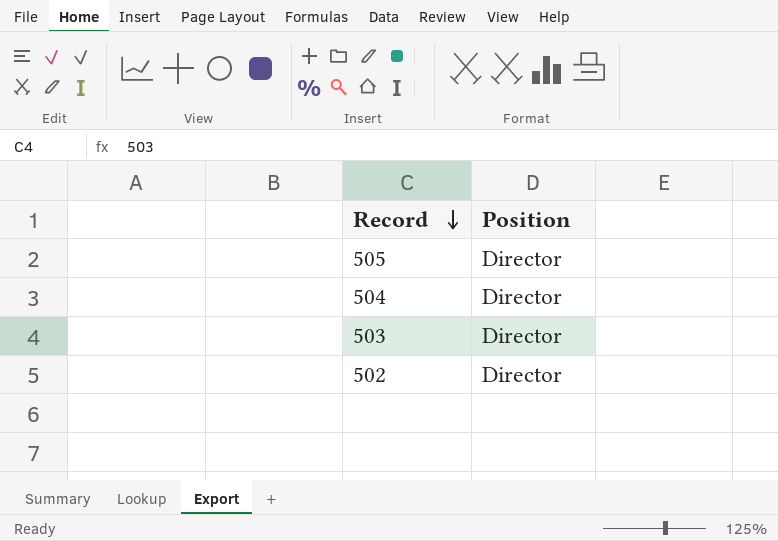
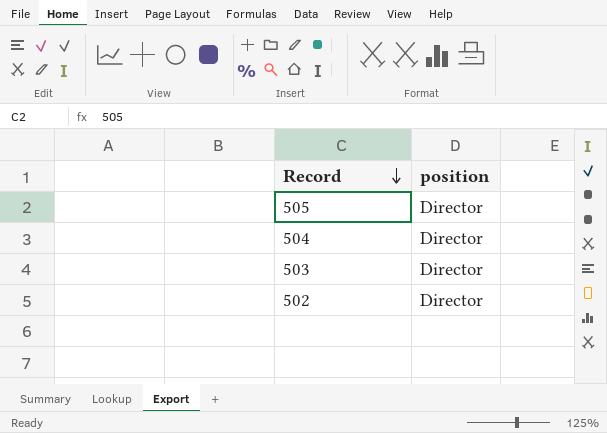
column name: Position -> position

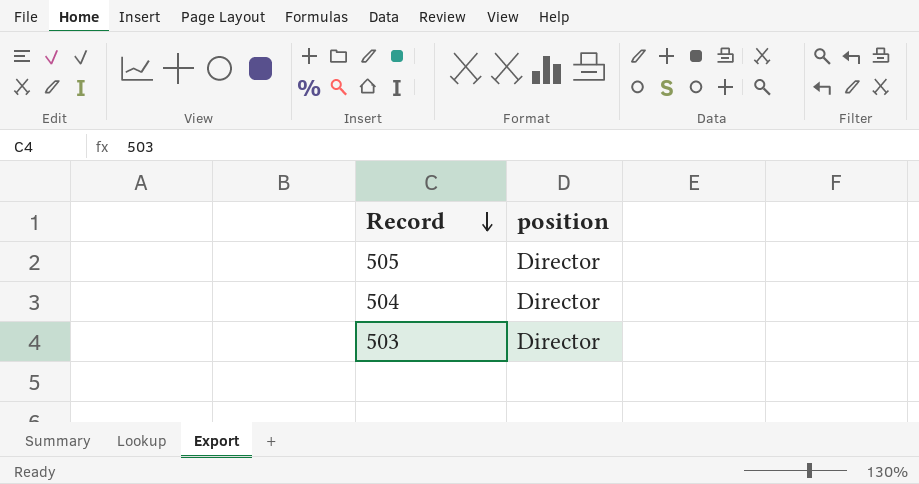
row 502: Director -> none

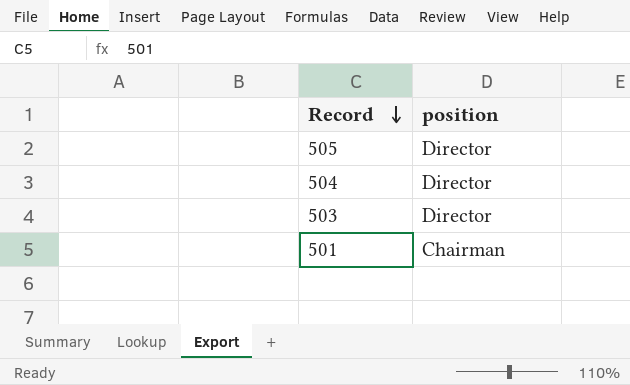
row 501: none -> Chairman

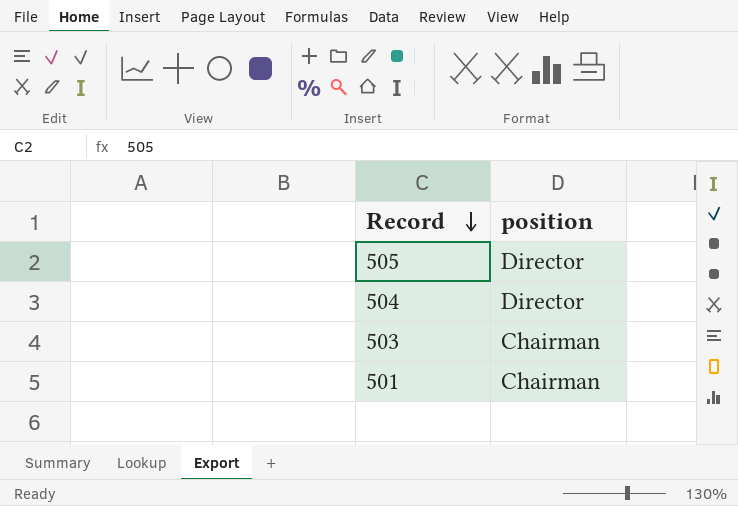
503 | position: Director -> Chairman

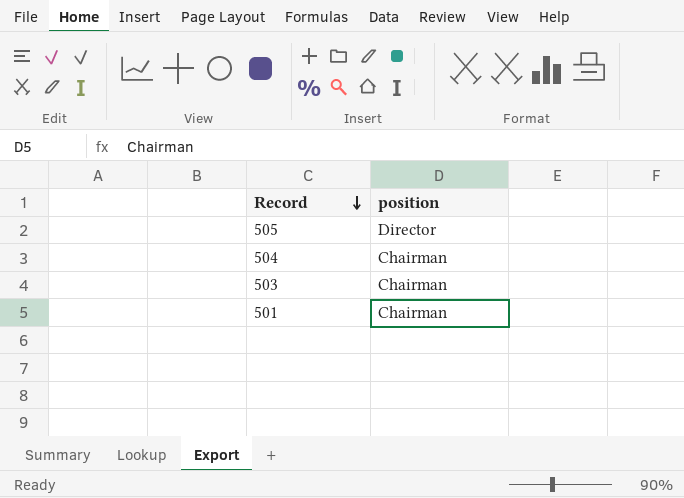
504 | position: Director -> Chairman

